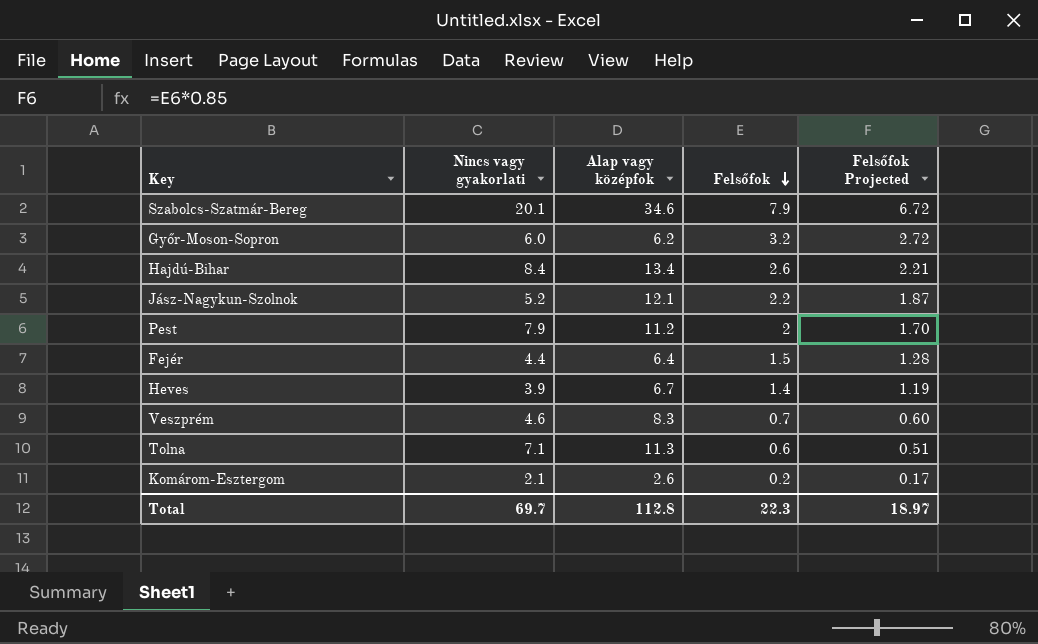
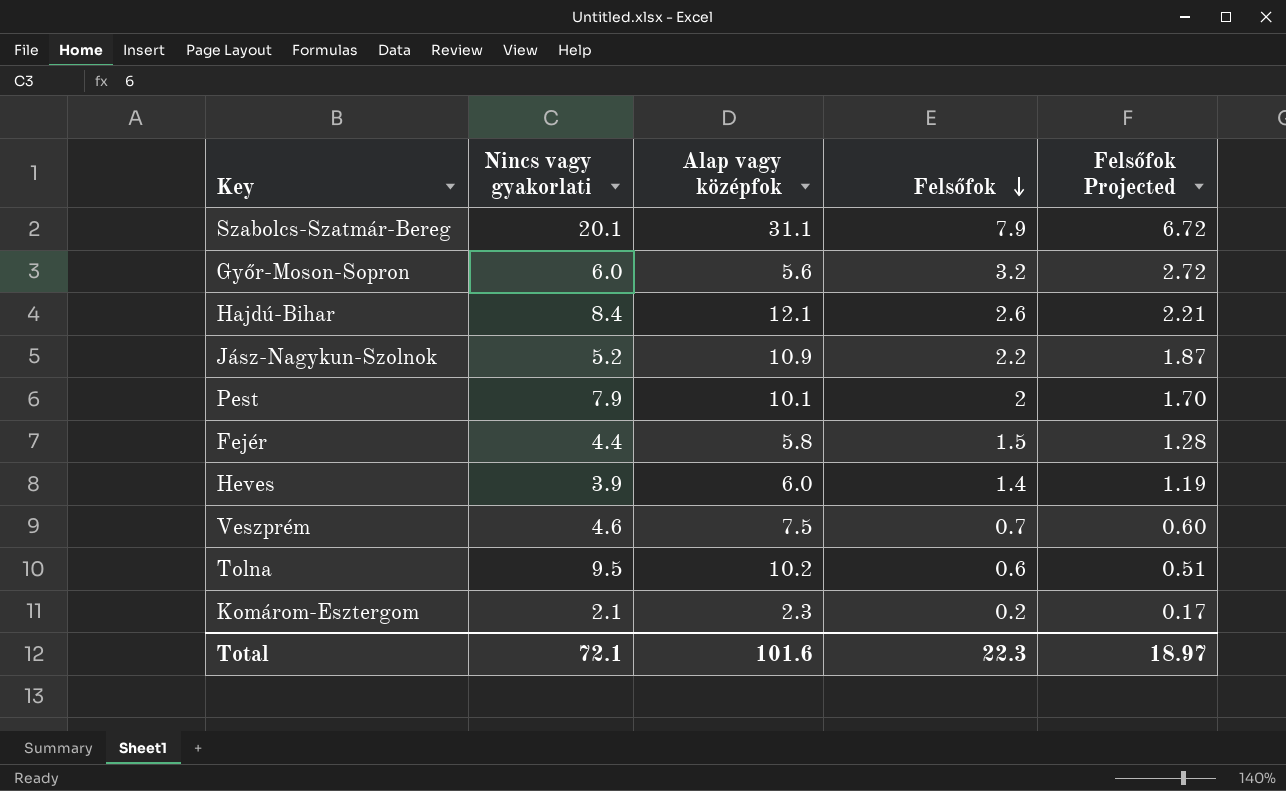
Szabolcs-Szatmár-Bereg | Alap vagy középfok: 34.6 -> 31.1
Győr-Moson-Sopron | Alap vagy középfok: 6.2 -> 5.6
Hajdú-Bihar | Alap vagy középfok: 13.4 -> 12.1
Jász-Nagykun-Szolnok | Alap vagy középfok: 12.1 -> 10.9
Pest | Alap vagy középfok: 11.2 -> 10.1
Fejér | Alap vagy középfok: 6.4 -> 5.8
Heves | Alap vagy középfok: 6.7 -> 6.0
Veszprém | Alap vagy középfok: 8.3 -> 7.5
Tolna | Nincs vagy gyakorlati: 7.1 -> 9.5
Tolna | Alap vagy középfok: 11.3 -> 10.2
Komárom-Esztergom | Alap vagy középfok: 2.6 -> 2.3
Total | Nincs vagy gyakorlati: 69.7 -> 72.1
Total | Alap vagy középfok: 112.8 -> 101.6

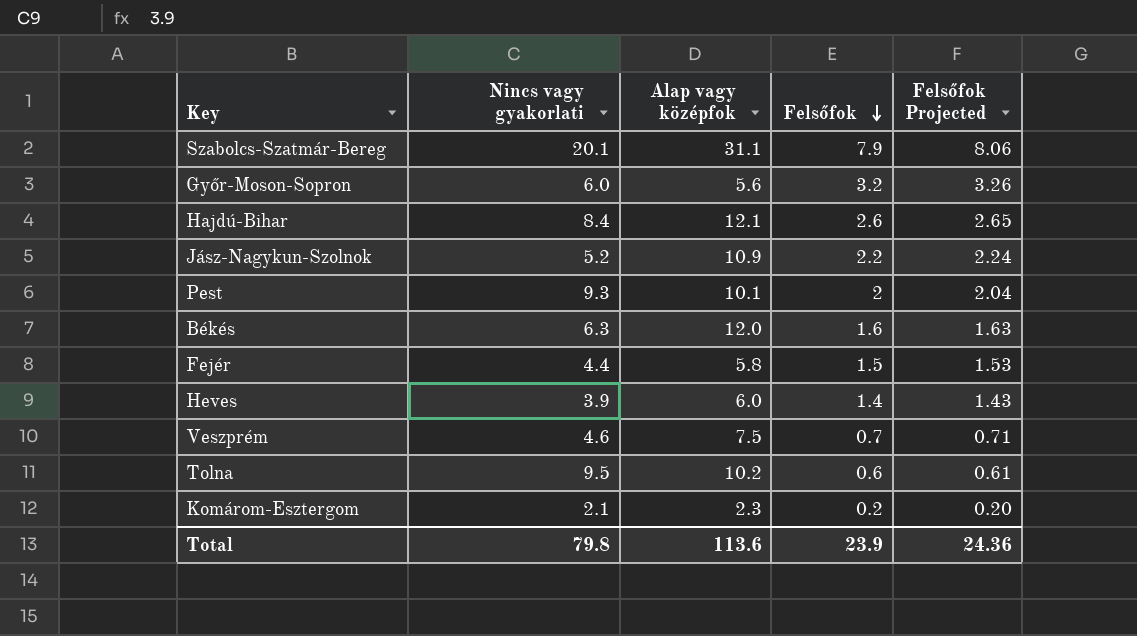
column Felsőfok Projected | formula: [Felsőfok] * 0.85 -> [Felsőfok] * 1.02
Pest | Nincs vagy gyakorlati: 7.9 -> 9.3
row Békés: none -> 6.3 | 12.0 | 1.6 | 1.63
Total | Nincs vagy gyakorlati: 72.1 -> 79.8
Total | Alap vagy középfok: 101.6 -> 113.6
Total | Felsőfok: 22.3 -> 23.9
Total | Felsőfok Projected: 18.97 -> 24.36

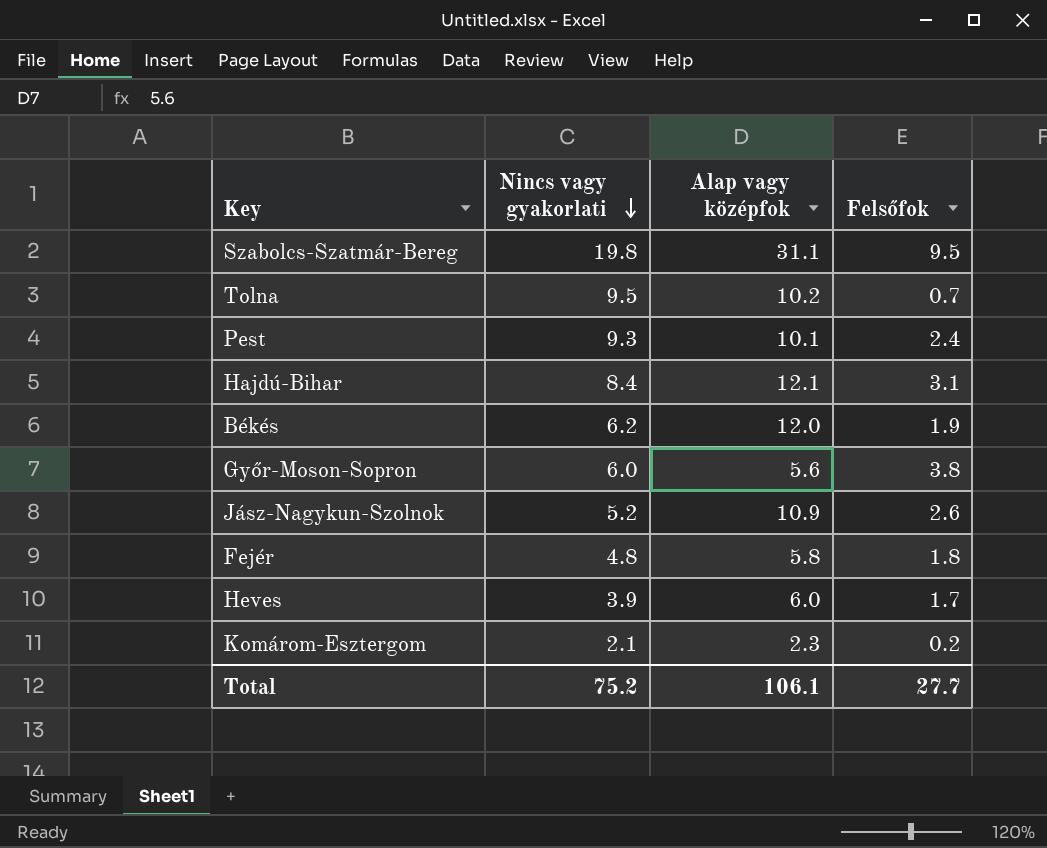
row order: Felsőfok descending -> Nincs vagy gyakorlati descending
column Felsőfok Projected | formula: [Felsőfok] * 1.02 -> none
row Veszprém: 4.6 | 7.5 | 0.7 | 0.71 -> none
Szabolcs-Szatmár-Bereg | Nincs vagy gyakorlati: 20.1 -> 19.8
Szabolcs-Szatmár-Bereg | Felsőfok: 7.9 -> 9.5
Tolna | Felsőfok: 0.6 -> 0.7
Pest | Felsőfok: 2 -> 2.4
Hajdú-Bihar | Felsőfok: 2.6 -> 3.1
Békés | Nincs vagy gyakorlati: 6.3 -> 6.2
Békés | Felsőfok: 1.6 -> 1.9
Győr-Moson-Sopron | Felsőfok: 3.2 -> 3.8
Jász-Nagykun-Szolnok | Felsőfok: 2.2 -> 2.6
Fejér | Nincs vagy gyakorlati: 4.4 -> 4.8
Fejér | Felsőfok: 1.5 -> 1.8
Heves | Felsőfok: 1.4 -> 1.7
Total | Nincs vagy gyakorlati: 79.8 -> 75.2
Total | Alap vagy középfok: 113.6 -> 106.1
Total | Felsőfok: 23.9 -> 27.7

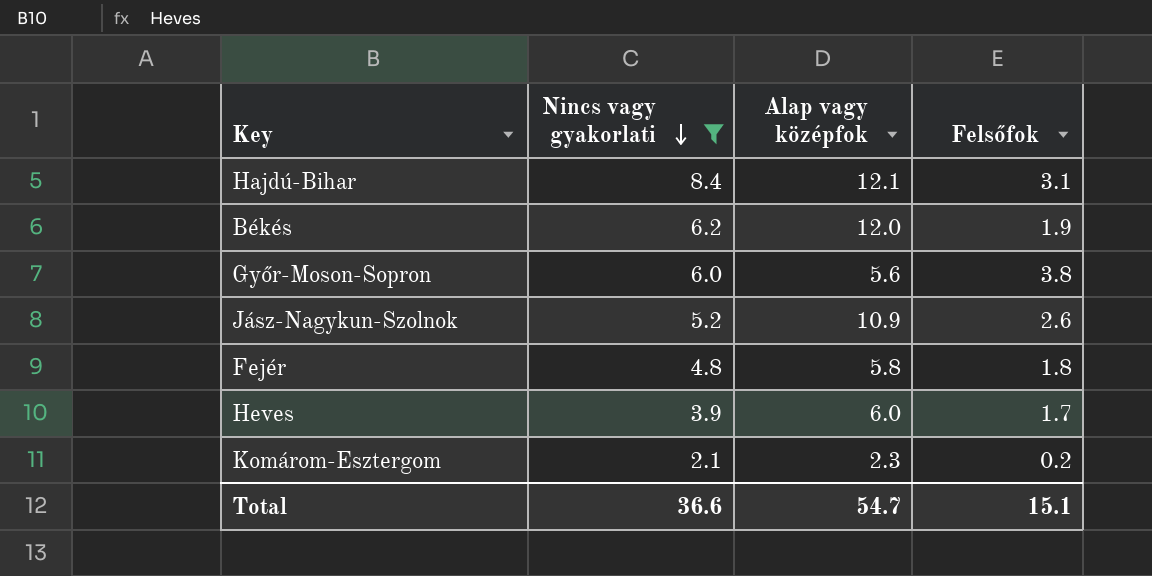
filter: none -> Nincs vagy gyakorlati <= 8.4
Total | Nincs vagy gyakorlati: 75.2 -> 36.6
Total | Alap vagy középfok: 106.1 -> 54.7
Total | Felsőfok: 27.7 -> 15.1

